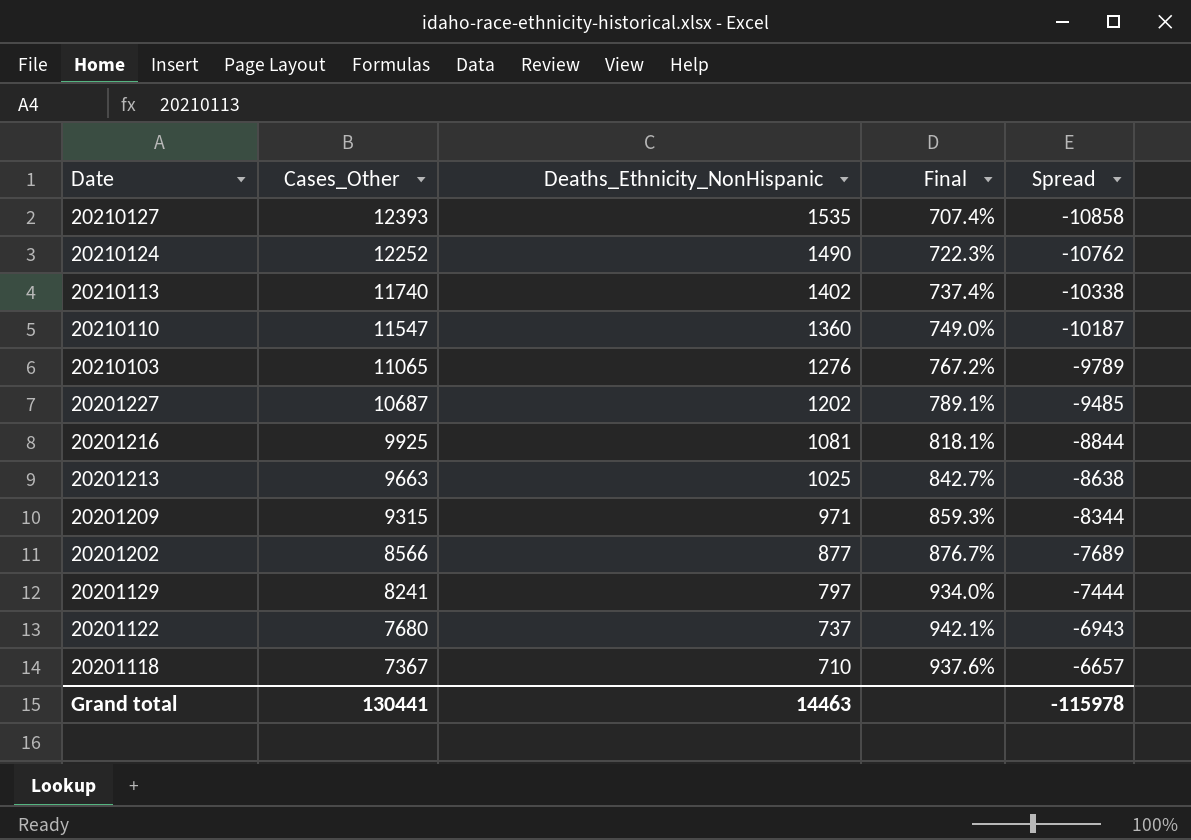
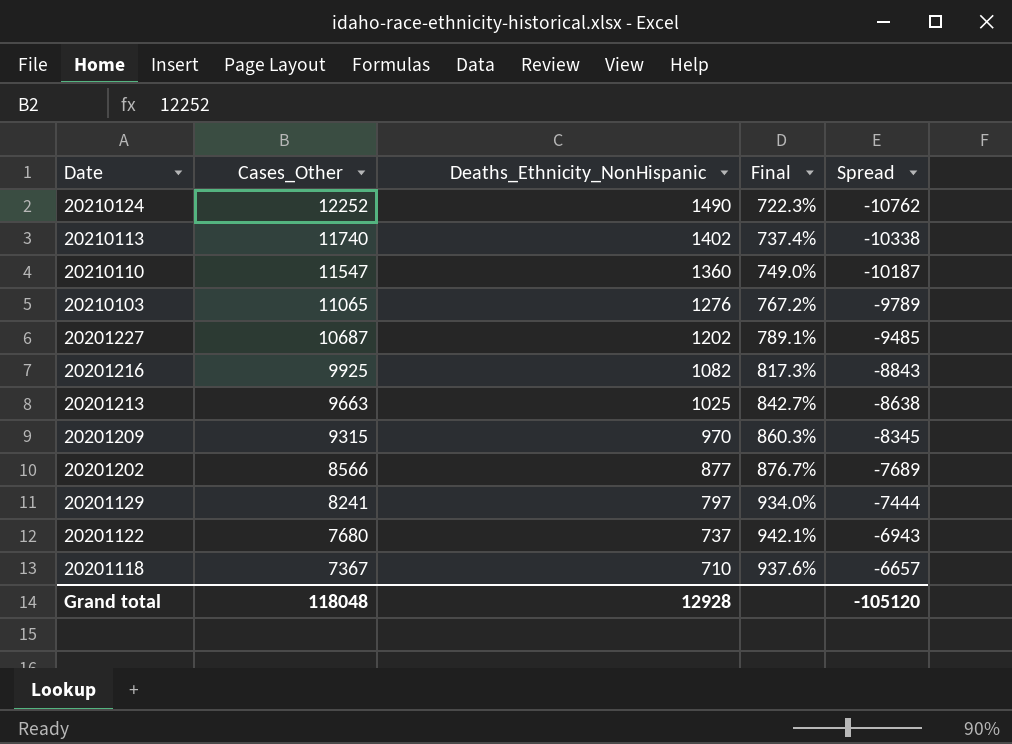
row 20210127: 12393 | 1535 | 707.4% | -10858 -> none
20201216 | Deaths_Ethnicity_NonHispanic: 1081 -> 1082
20201216 | Final: 818.1% -> 817.3%
20201216 | Spread: -8844 -> -8843
20201209 | Deaths_Ethnicity_NonHispanic: 971 -> 970
20201209 | Final: 859.3% -> 860.3%
20201209 | Spread: -8344 -> -8345
Grand total | Cases_Other: 130441 -> 118048
Grand total | Deaths_Ethnicity_NonHispanic: 14463 -> 12928
Grand total | Spread: -115978 -> -105120

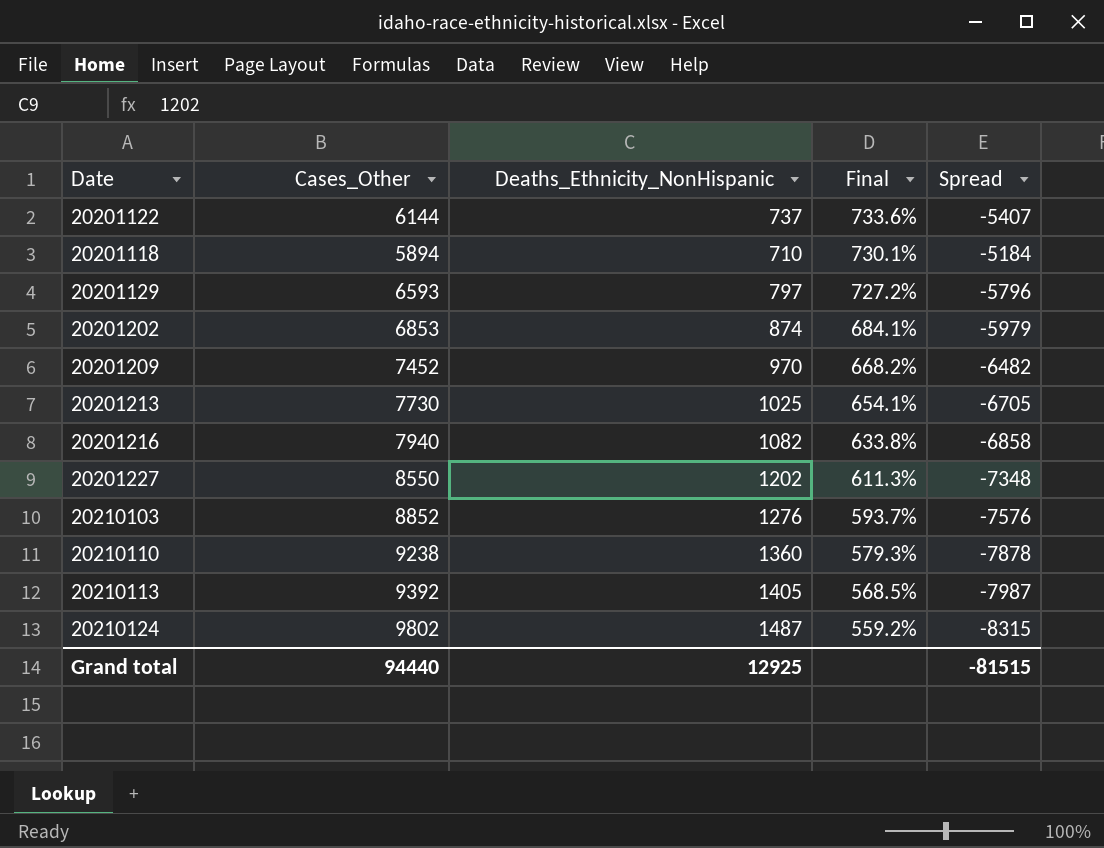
row order: Date descending -> Final descending
20201122 | Cases_Other: 7680 -> 6144
20201122 | Final: 942.1% -> 733.6%
20201122 | Spread: -6943 -> -5407
20201118 | Cases_Other: 7367 -> 5894
20201118 | Final: 937.6% -> 730.1%
20201118 | Spread: -6657 -> -5184
20201129 | Cases_Other: 8241 -> 6593
20201129 | Final: 934.0% -> 727.2%
20201129 | Spread: -7444 -> -5796
20201202 | Cases_Other: 8566 -> 6853
20201202 | Deaths_Ethnicity_NonHispanic: 877 -> 874
20201202 | Final: 876.7% -> 684.1%
20201202 | Spread: -7689 -> -5979
20201209 | Cases_Other: 9315 -> 7452
20201209 | Final: 860.3% -> 668.2%
20201209 | Spread: -8345 -> -6482
20201213 | Cases_Other: 9663 -> 7730
20201213 | Final: 842.7% -> 654.1%
20201213 | Spread: -8638 -> -6705
20201216 | Cases_Other: 9925 -> 7940
20201216 | Final: 817.3% -> 633.8%
20201216 | Spread: -8843 -> -6858
20201227 | Cases_Other: 10687 -> 8550
20201227 | Final: 789.1% -> 611.3%
20201227 | Spread: -9485 -> -7348
20210103 | Cases_Other: 11065 -> 8852
20210103 | Final: 767.2% -> 593.7%
20210103 | Spread: -9789 -> -7576
20210110 | Cases_Other: 11547 -> 9238
20210110 | Final: 749.0% -> 579.3%
20210110 | Spread: -10187 -> -7878
20210113 | Cases_Other: 11740 -> 9392
20210113 | Deaths_Ethnicity_NonHispanic: 1402 -> 1405
20210113 | Final: 737.4% -> 568.5%
20210113 | Spread: -10338 -> -7987
20210124 | Cases_Other: 12252 -> 9802
20210124 | Deaths_Ethnicity_NonHispanic: 1490 -> 1487
20210124 | Final: 722.3% -> 559.2%
20210124 | Spread: -10762 -> -8315
Grand total | Cases_Other: 118048 -> 94440
Grand total | Deaths_Ethnicity_NonHispanic: 12928 -> 12925
Grand total | Spread: -105120 -> -81515

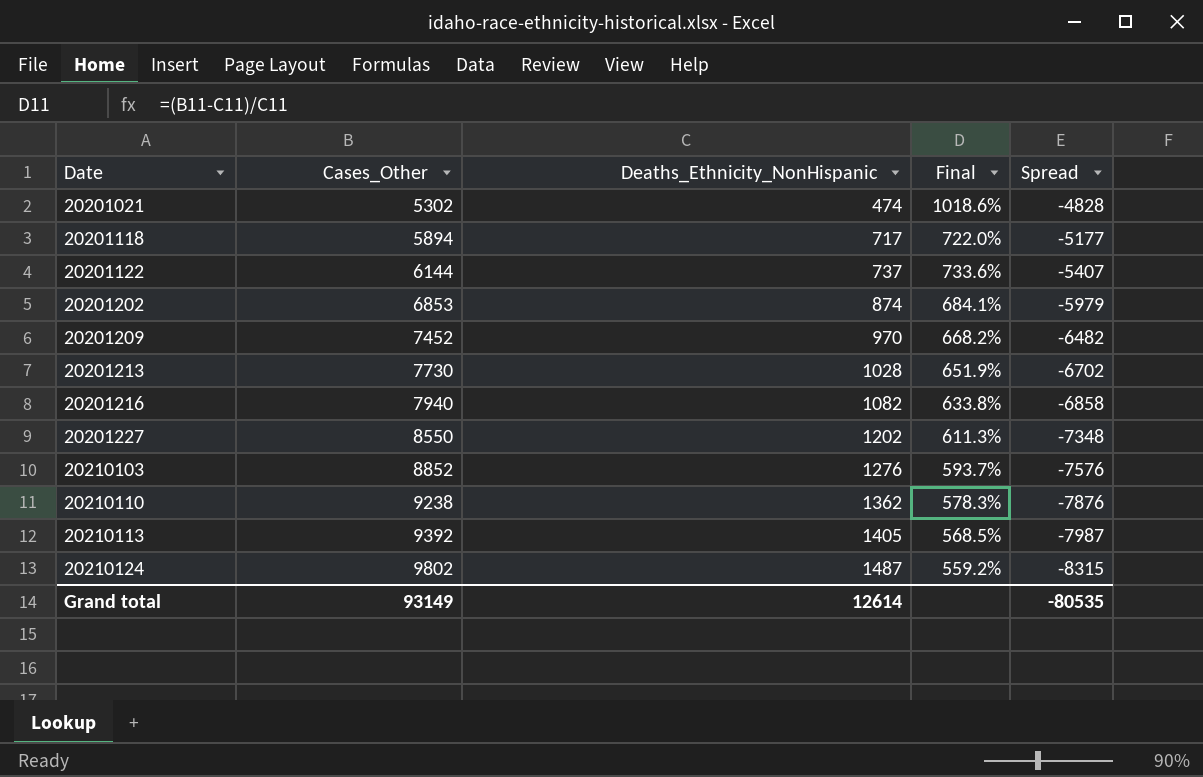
row order: Final descending -> Date ascending
row 20201129: 6593 | 797 | 727.2% | -5796 -> none
row 20201021: none -> 5302 | 474 | 1018.6% | -4828
20201118 | Deaths_Ethnicity_NonHispanic: 710 -> 717
20201118 | Final: 730.1% -> 722.0%
20201118 | Spread: -5184 -> -5177
20201213 | Deaths_Ethnicity_NonHispanic: 1025 -> 1028
20201213 | Final: 654.1% -> 651.9%
20201213 | Spread: -6705 -> -6702
20210110 | Deaths_Ethnicity_NonHispanic: 1360 -> 1362
20210110 | Final: 579.3% -> 578.3%
20210110 | Spread: -7878 -> -7876
Grand total | Cases_Other: 94440 -> 93149
Grand total | Deaths_Ethnicity_NonHispanic: 12925 -> 12614
Grand total | Spread: -81515 -> -80535

